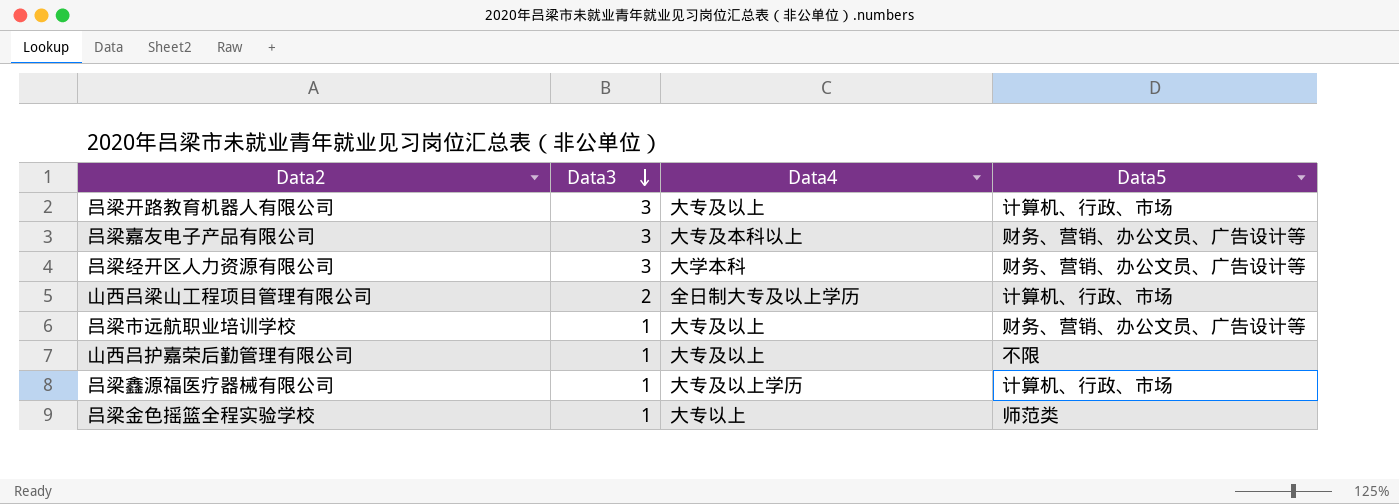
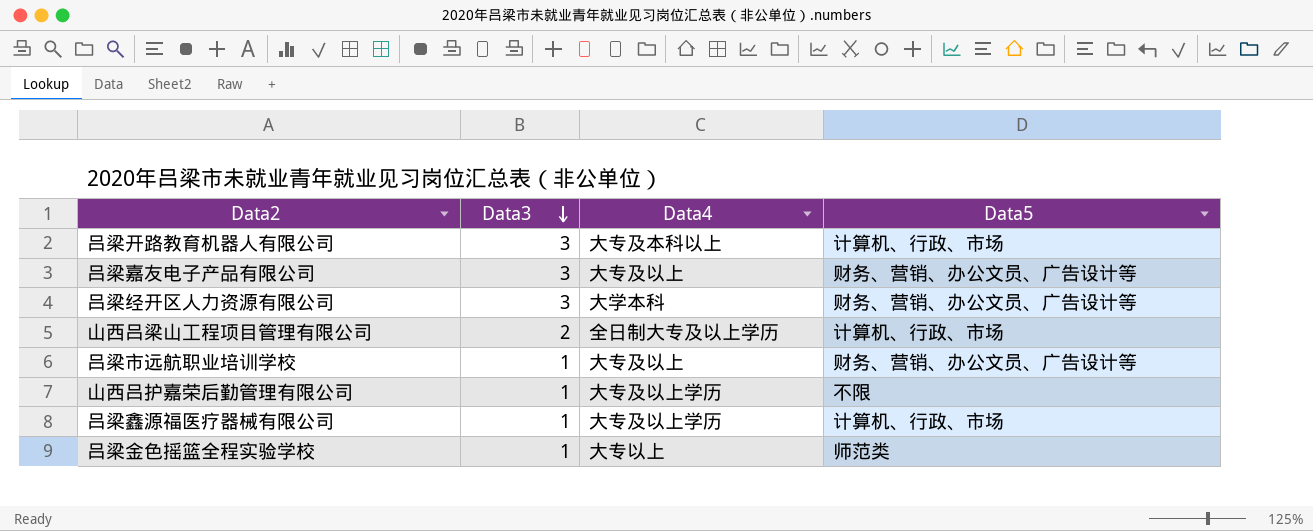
吕梁开路教育机器人有限公司 | Data4: 大专及以上 -> 大专及本科以上
吕梁嘉友电子产品有限公司 | Data4: 大专及本科以上 -> 大专及以上
山西吕护嘉荣后勤管理有限公司 | Data4: 大专及以上 -> 大专及以上学历

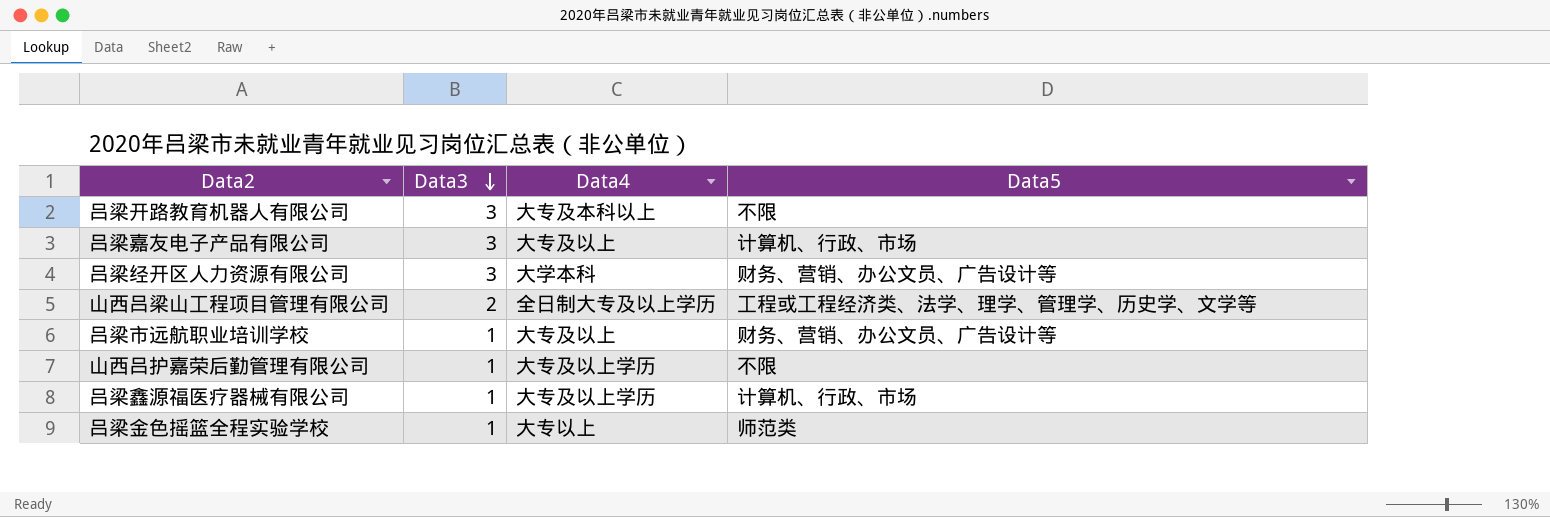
吕梁开路教育机器人有限公司 | Data5: 计算机、行政、市场 -> 不限
吕梁嘉友电子产品有限公司 | Data5: 财务、营销、办公文员、广告设计等 -> 计算机、行政、市场
山西吕梁山工程项目管理有限公司 | Data5: 计算机、行政、市场 -> 工程或工程经济类、法学、理学、管理学、历史学、文学等

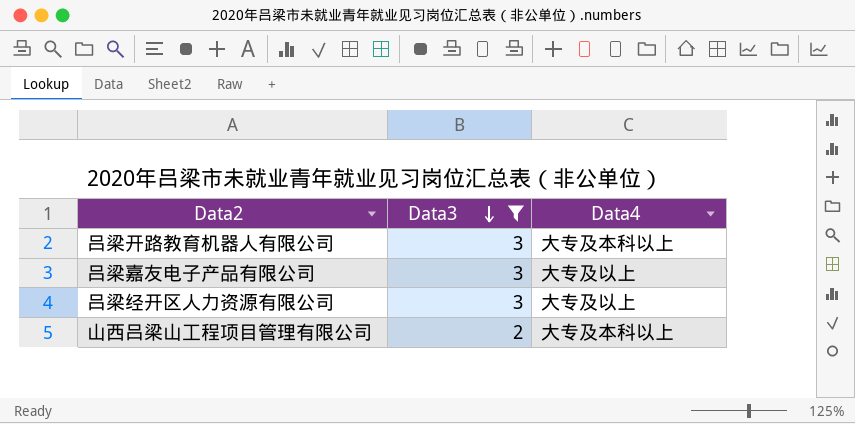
filter: none -> Data3 != 1
column Data5 | position: 4 -> none
吕梁经开区人力资源有限公司 | Data4: 大学本科 -> 大专及以上
山西吕梁山工程项目管理有限公司 | Data4: 全日制大专及以上学历 -> 大专及本科以上

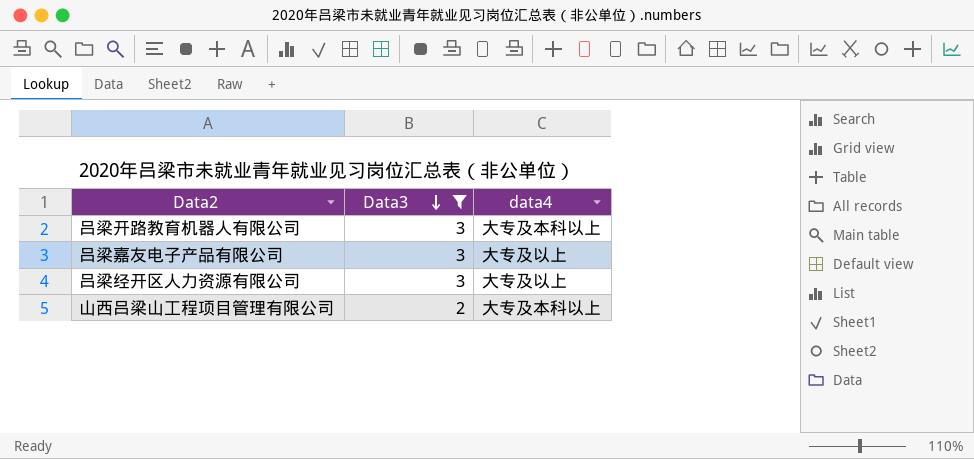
column name: Data4 -> data4

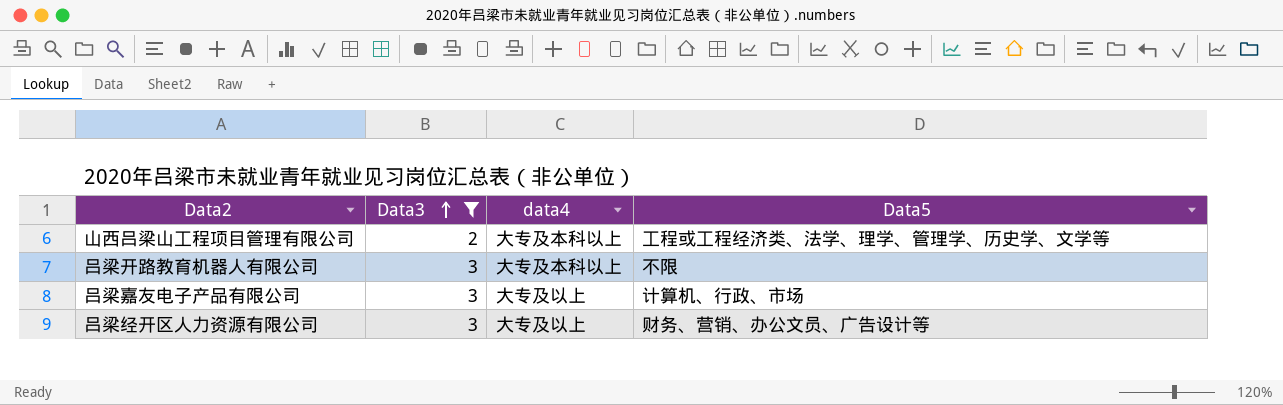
row order: Data3 descending -> Data3 ascending
column Data5 | position: none -> 4

